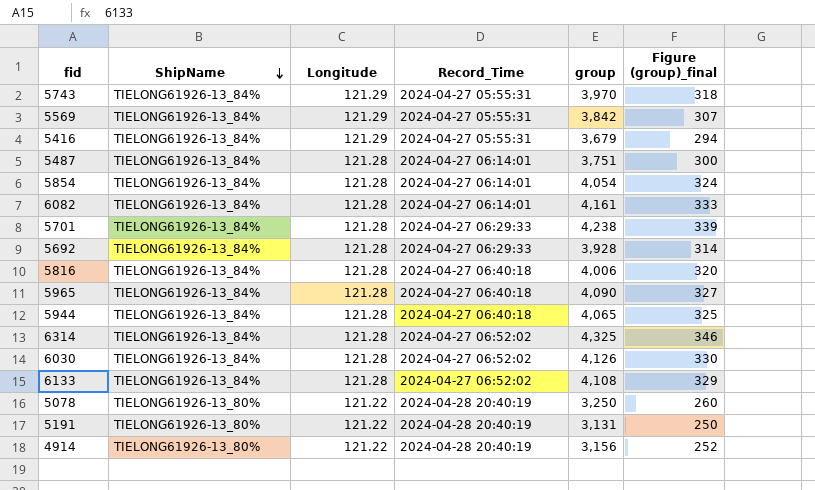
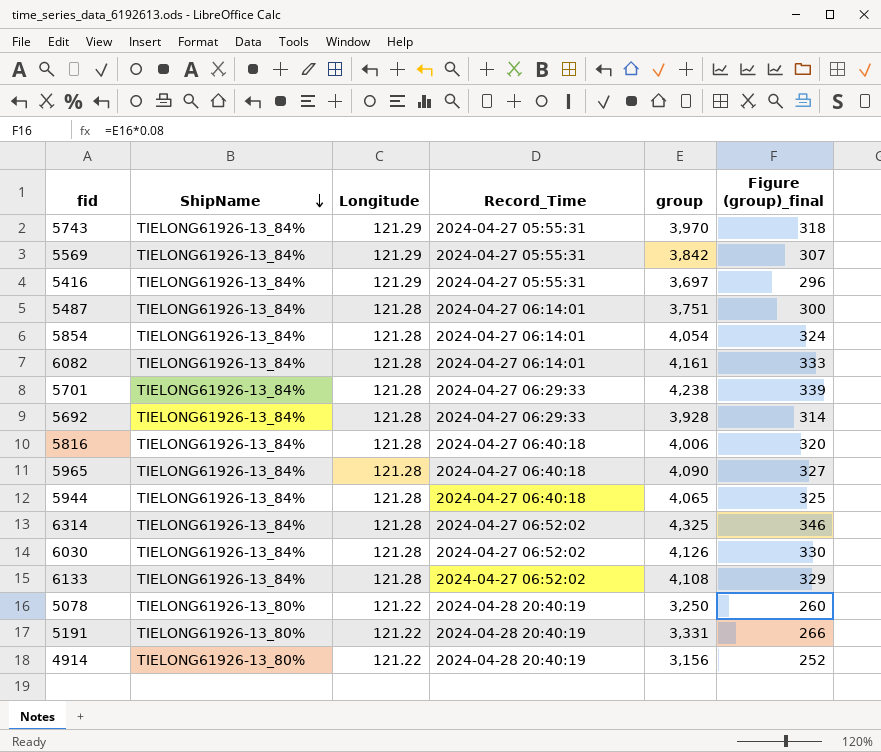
5416 | group: 3,679 -> 3,697
5416 | Figure (group)_final: 294 -> 296
5191 | group: 3,131 -> 3,331
5191 | Figure (group)_final: 250 -> 266

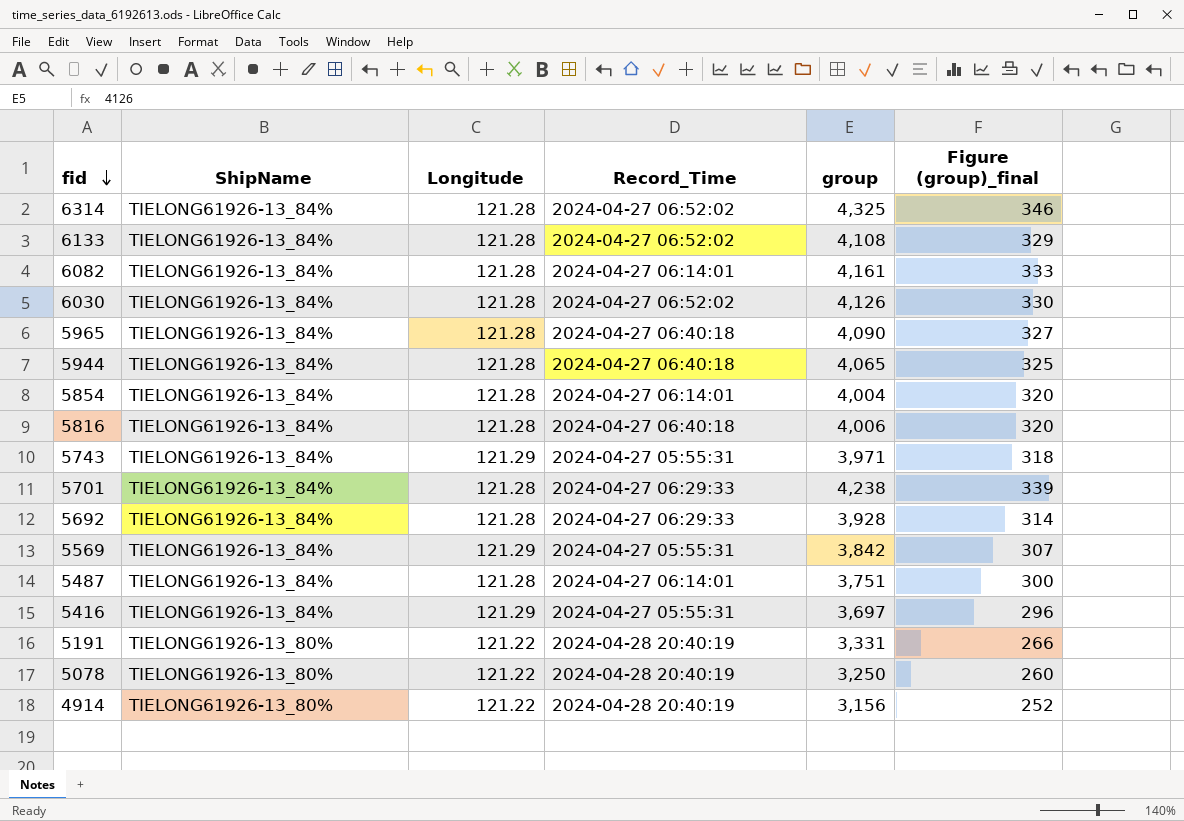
row order: ShipName descending -> fid descending
5854 | group: 4,054 -> 4,004
5854 | Figure (group)_final: 324 -> 320
5743 | group: 3,970 -> 3,971

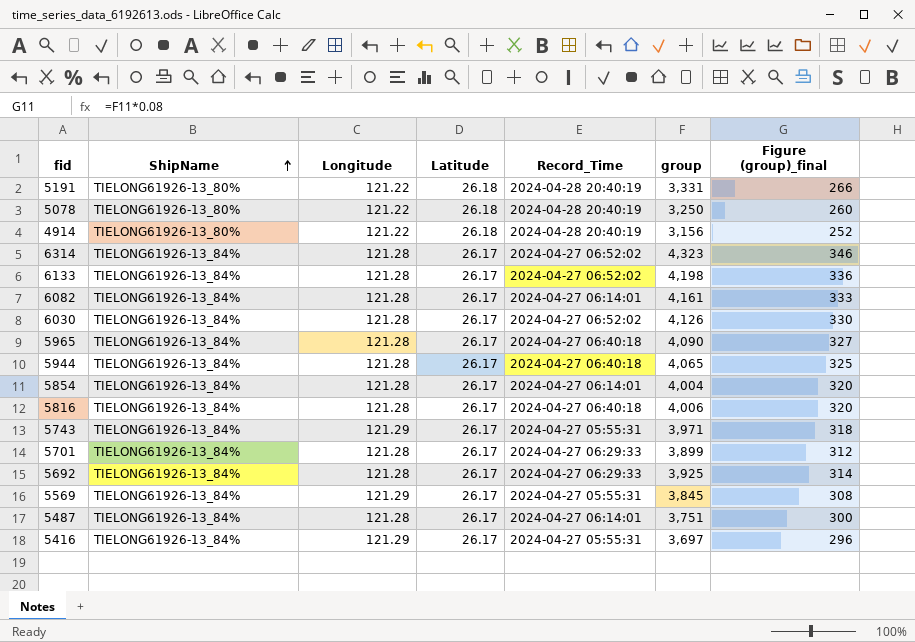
row order: fid descending -> ShipName ascending
column Latitude | position: none -> 4
6314 | group: 4,325 -> 4,323
6133 | group: 4,108 -> 4,198
6133 | Figure (group)_final: 329 -> 336
5701 | group: 4,238 -> 3,899
5701 | Figure (group)_final: 339 -> 312
5692 | group: 3,928 -> 3,925
5569 | group: 3,842 -> 3,845
5569 | Figure (group)_final: 307 -> 308

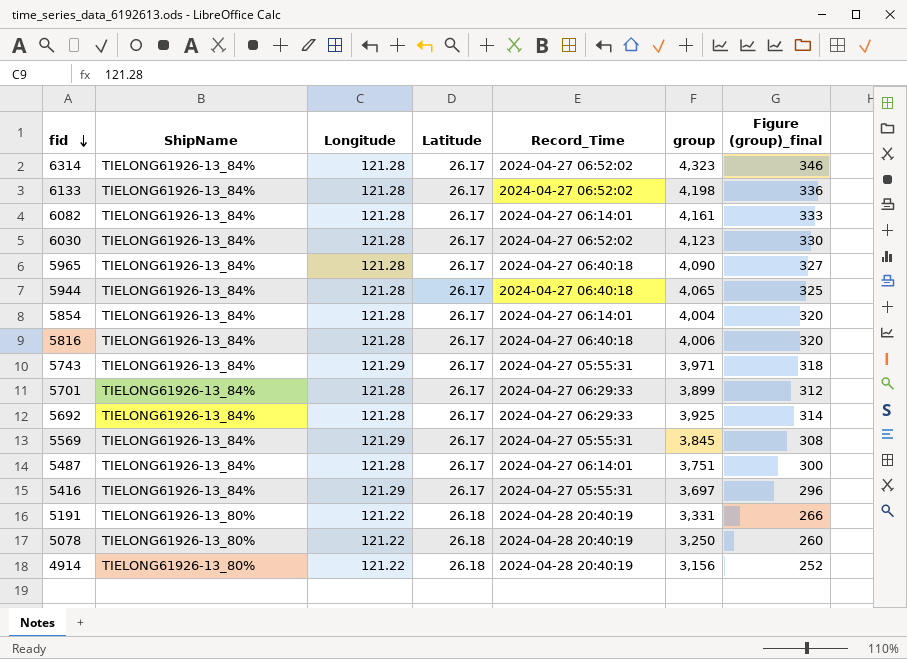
row order: ShipName ascending -> fid descending
6030 | group: 4,126 -> 4,123

